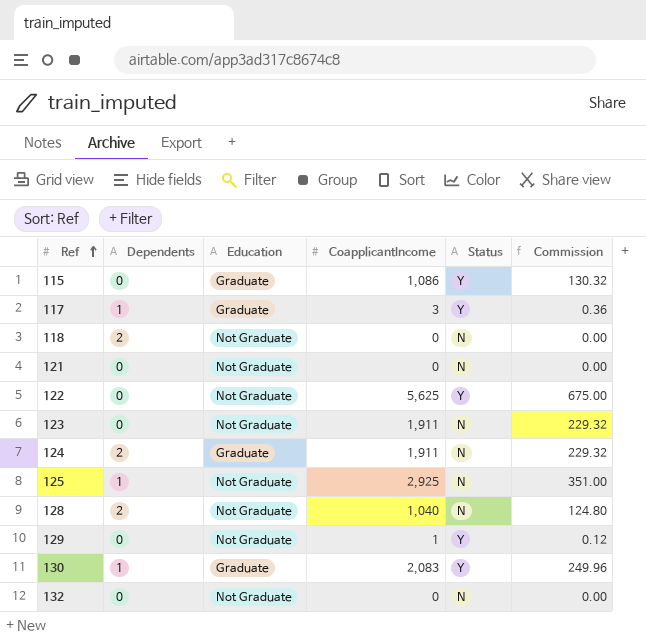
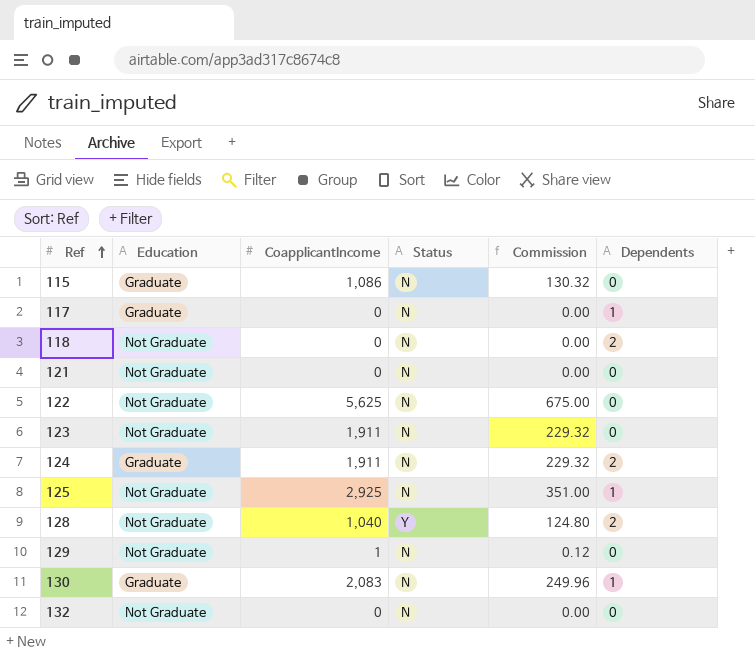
column Dependents | position: 2 -> 6
115 | Status: Y -> N
117 | CoapplicantIncome: 3 -> 0
117 | Status: Y -> N
117 | Commission: 0.36 -> 0.00
122 | Status: Y -> N
128 | Status: N -> Y
129 | Status: Y -> N
130 | Status: Y -> N

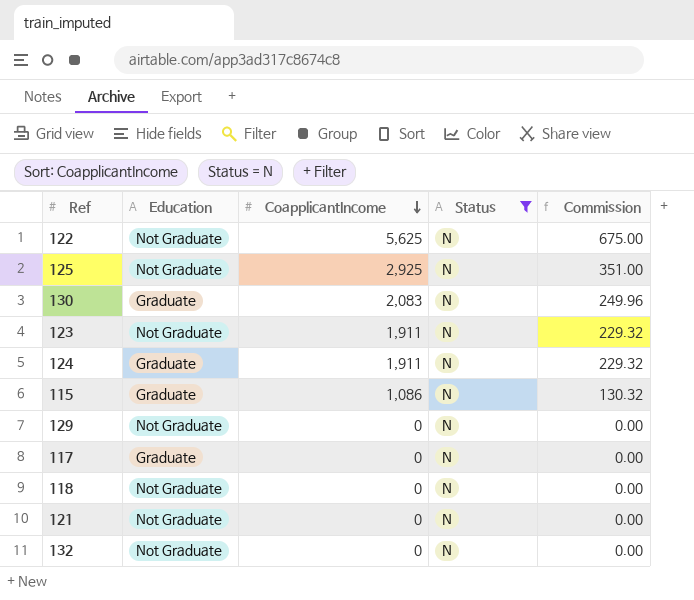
filter: none -> Status = N
row order: Ref ascending -> CoapplicantIncome descending
column Dependents | position: 6 -> none
129 | CoapplicantIncome: 1 -> 0
129 | Commission: 0.12 -> 0.00

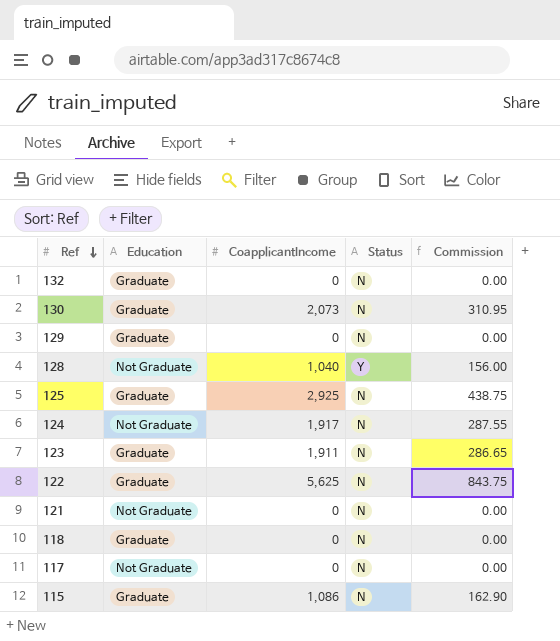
filter: Status = N -> none
row order: CoapplicantIncome descending -> Ref descending
column Commission | formula: [CoapplicantIncome] * 0.12 -> [CoapplicantIncome] * 0.15
132 | Education: Not Graduate -> Graduate
130 | CoapplicantIncome: 2,083 -> 2,073
129 | Education: Not Graduate -> Graduate
125 | Education: Not Graduate -> Graduate
124 | Education: Graduate -> Not Graduate
124 | CoapplicantIncome: 1,911 -> 1,917
123 | Education: Not Graduate -> Graduate
122 | Education: Not Graduate -> Graduate
118 | Education: Not Graduate -> Graduate
117 | Education: Graduate -> Not Graduate

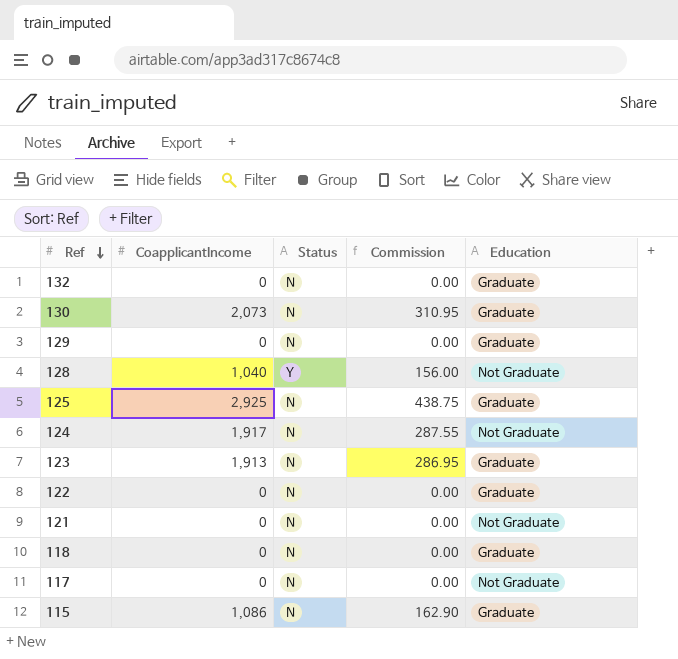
column Education | position: 2 -> 5
123 | CoapplicantIncome: 1,911 -> 1,913
123 | Commission: 286.65 -> 286.95
122 | CoapplicantIncome: 5,625 -> 0
122 | Commission: 843.75 -> 0.00

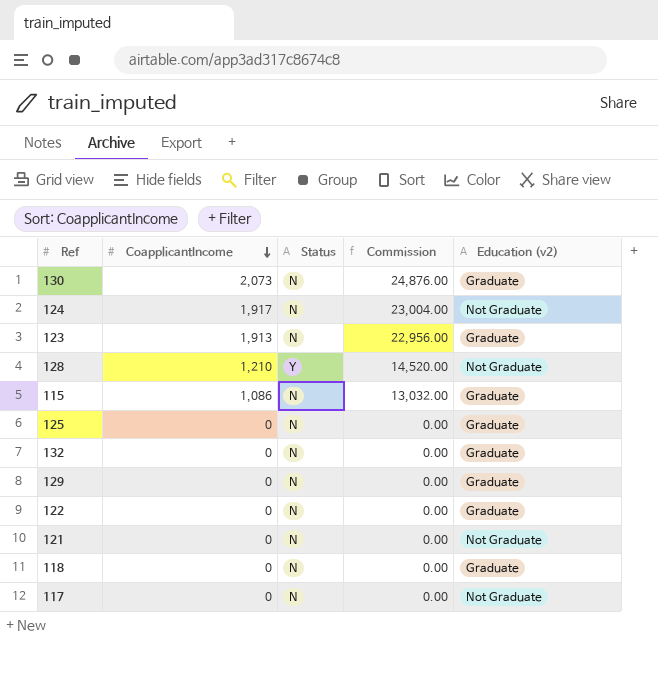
row order: Ref descending -> CoapplicantIncome descending
column Commission | formula: [CoapplicantIncome] * 0.15 -> [CoapplicantIncome] * 12
column name: Education -> Education (v2)
128 | CoapplicantIncome: 1,040 -> 1,210
125 | CoapplicantIncome: 2,925 -> 0

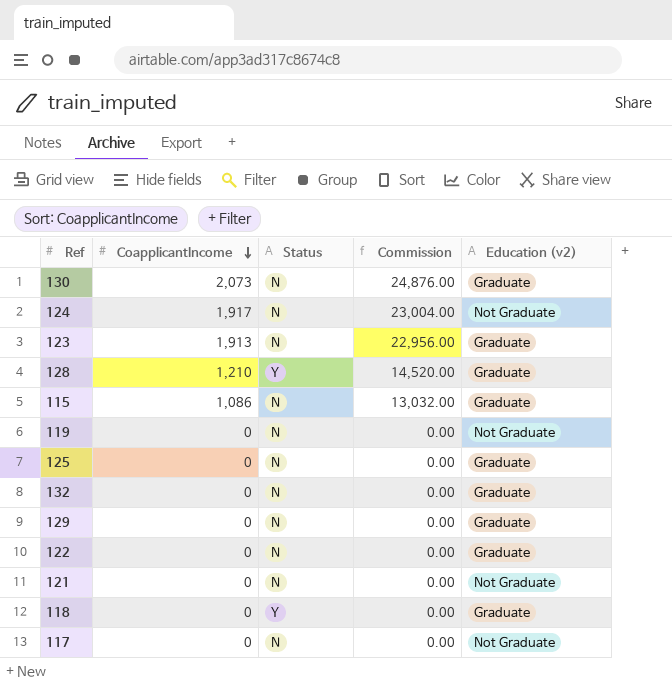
128 | Education (v2): Not Graduate -> Graduate
row 119: none -> 0 | N | 0.00 | Not Graduate
118 | Status: N -> Y

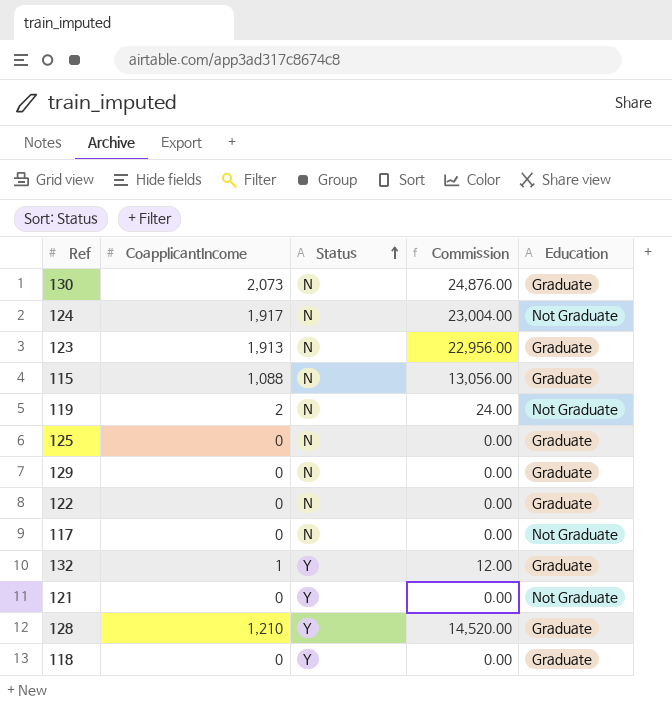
row order: CoapplicantIncome descending -> Status ascending
column name: Education (v2) -> Education
115 | CoapplicantIncome: 1,086 -> 1,088
115 | Commission: 13,032.00 -> 13,056.00
119 | CoapplicantIncome: 0 -> 2
119 | Commission: 0.00 -> 24.00
132 | CoapplicantIncome: 0 -> 1
132 | Status: N -> Y
132 | Commission: 0.00 -> 12.00
121 | Status: N -> Y

